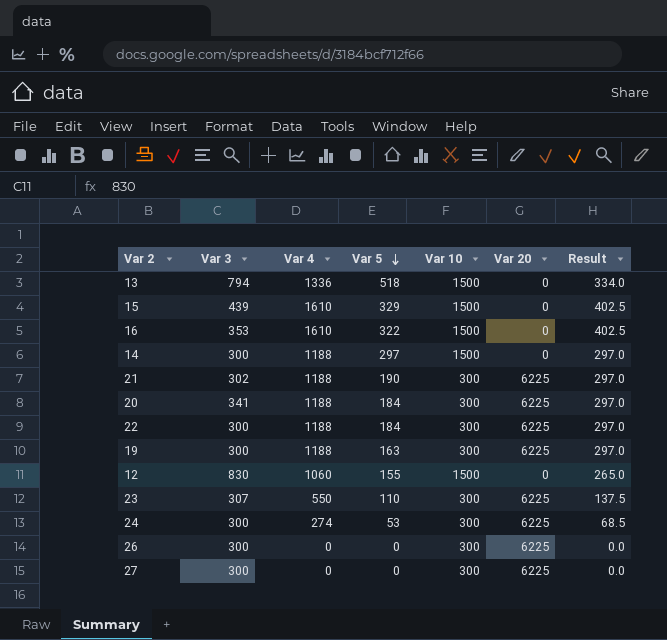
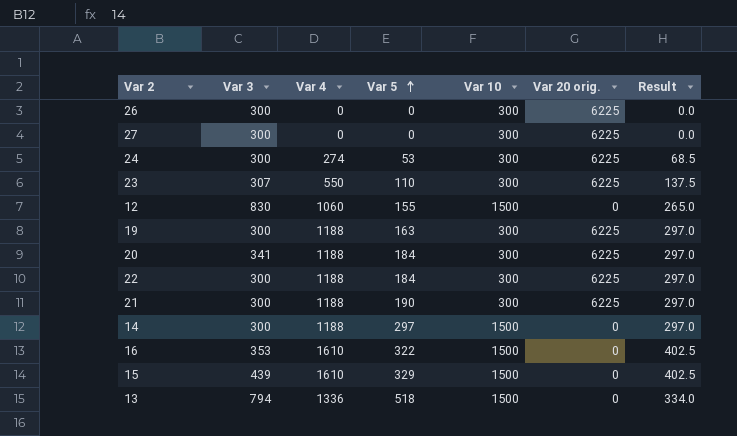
row order: Var 5 descending -> Var 5 ascending
column name: Var 20 -> Var 20 orig.
21 | Var 3: 302 -> 300

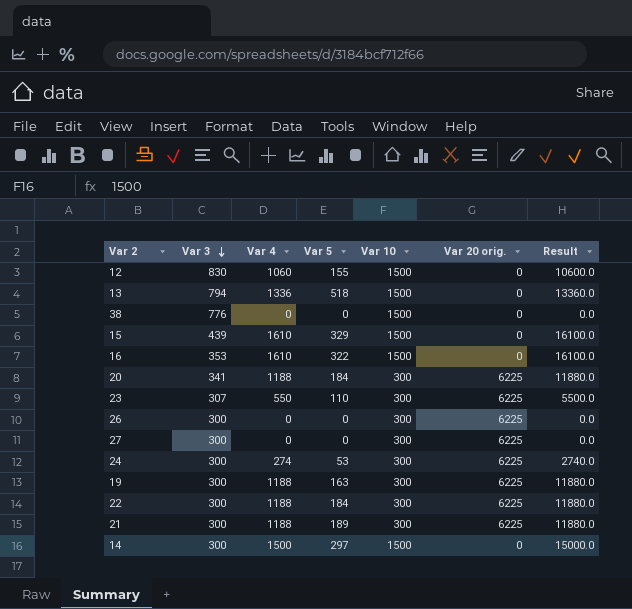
row order: Var 5 ascending -> Var 3 descending
column Result | formula: [Var 4] * 0.25 -> [Var 4] * 10
row 38: none -> 776 | 0 | 0 | 1500 | 0 | 0.0
21 | Var 5: 190 -> 189
14 | Var 4: 1188 -> 1500

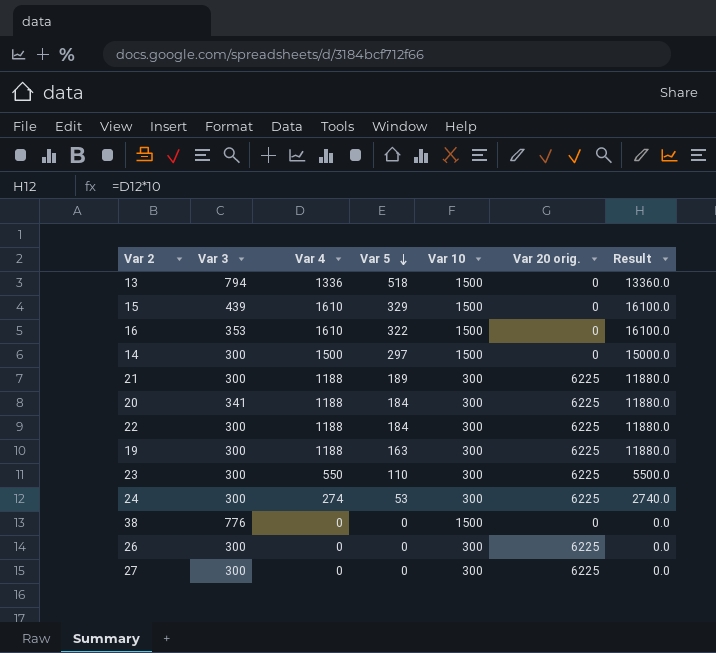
row order: Var 3 descending -> Var 5 descending
row 12: 830 | 1060 | 155 | 1500 | 0 | 10600.0 -> none
23 | Var 3: 307 -> 300

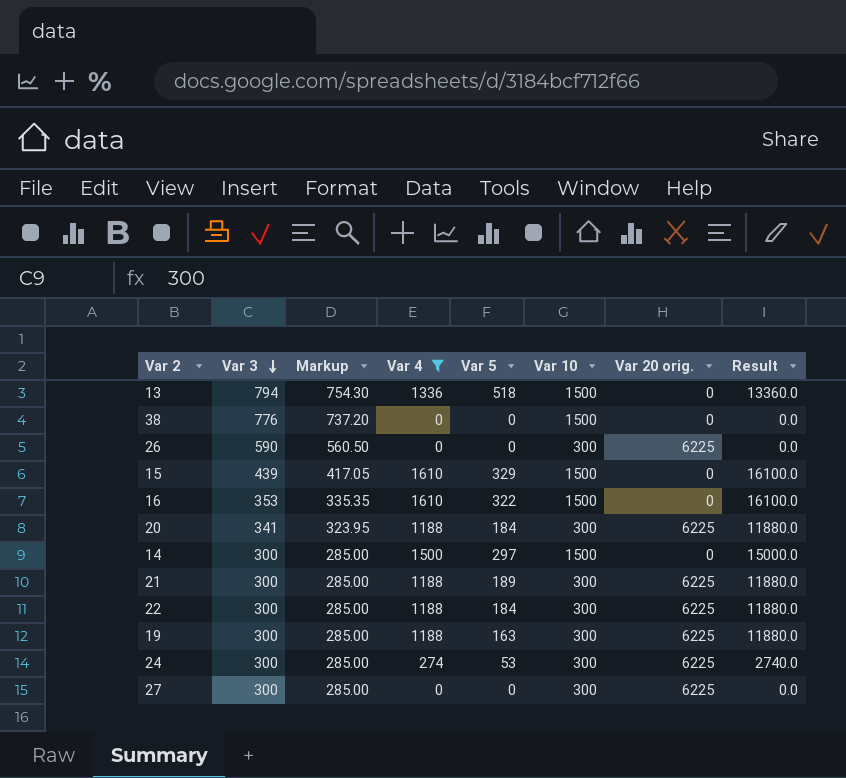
filter: none -> Var 4 != 550
row order: Var 5 descending -> Var 3 descending
column Markup | formula: none -> [Var 3] * 0.95
26 | Var 3: 300 -> 590

